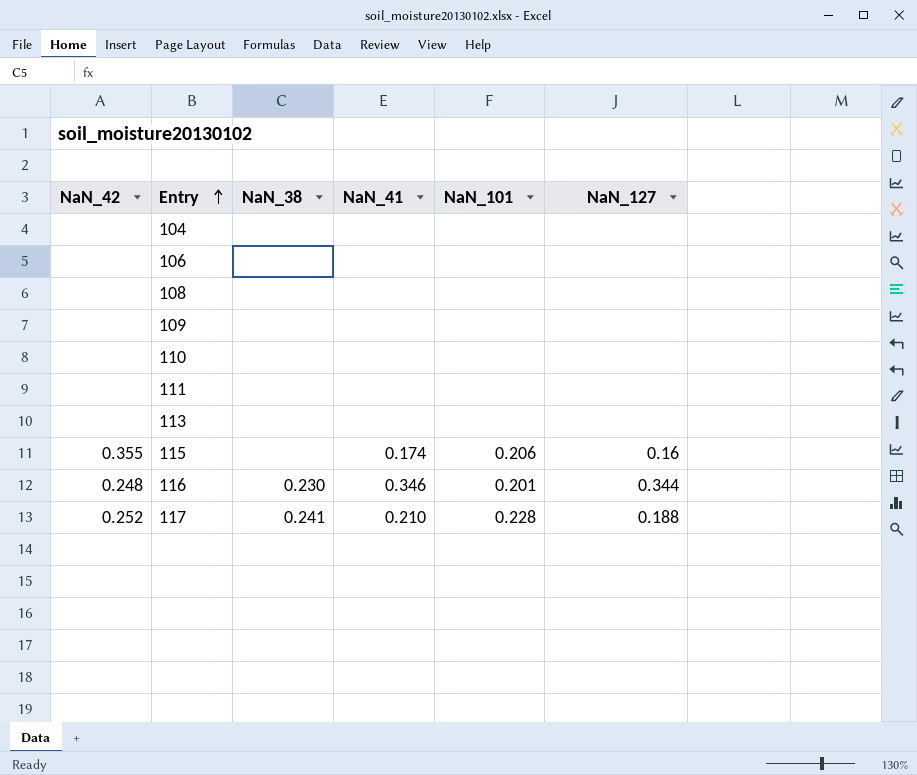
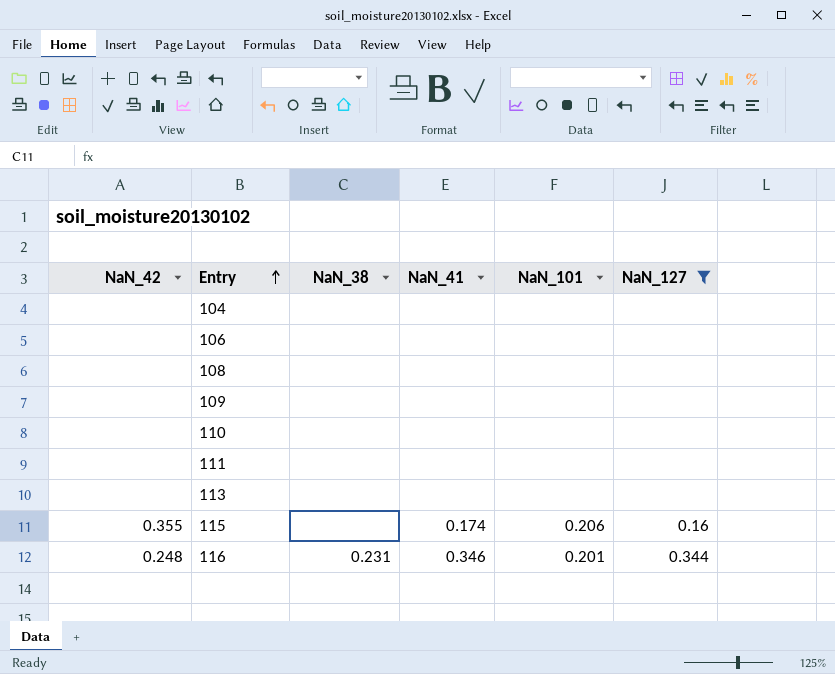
filter: none -> NaN_127 != 0.188
116 | NaN_38: 0.230 -> 0.231

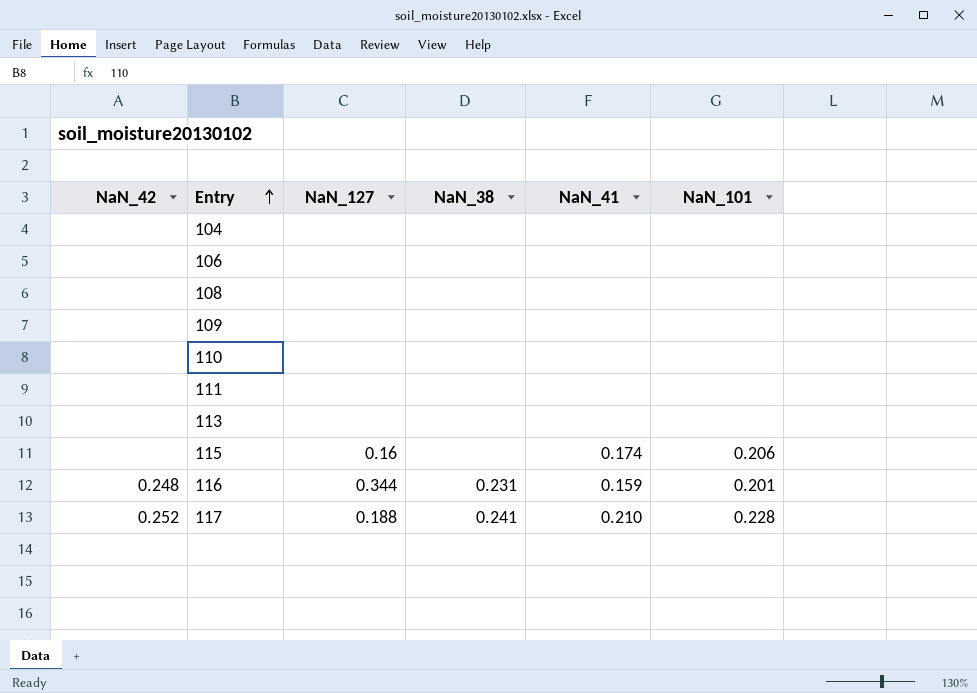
filter: NaN_127 != 0.188 -> none
column NaN_127 | position: 6 -> 3
115 | NaN_42: 0.355 -> none
116 | NaN_41: 0.346 -> 0.159

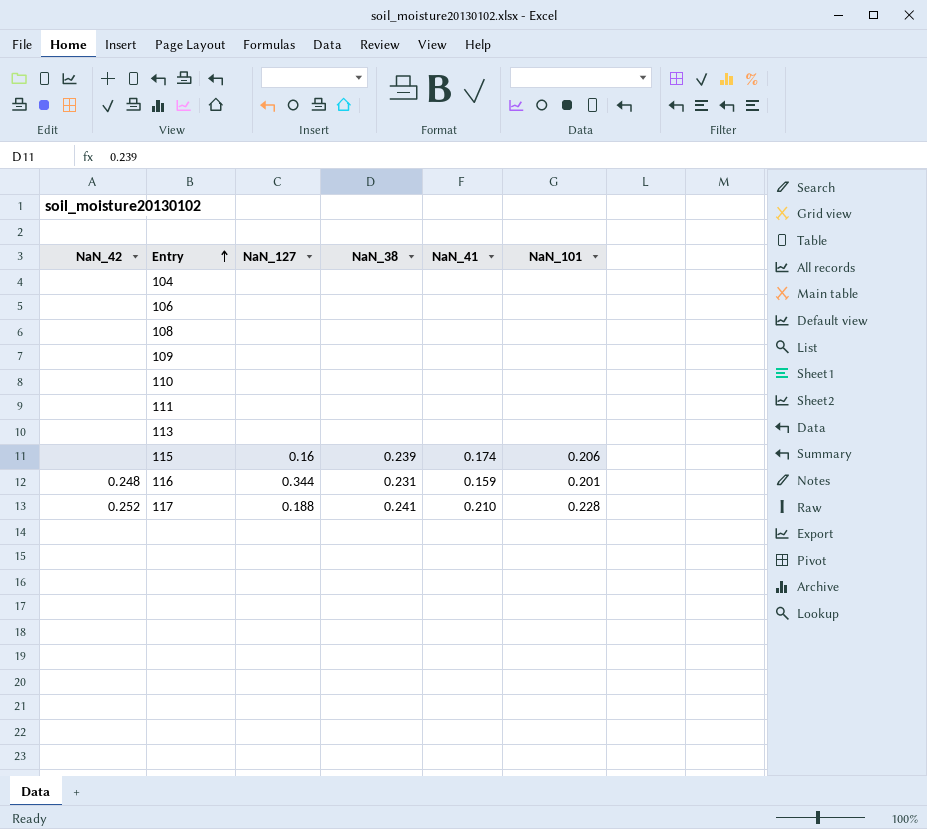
115 | NaN_38: none -> 0.239

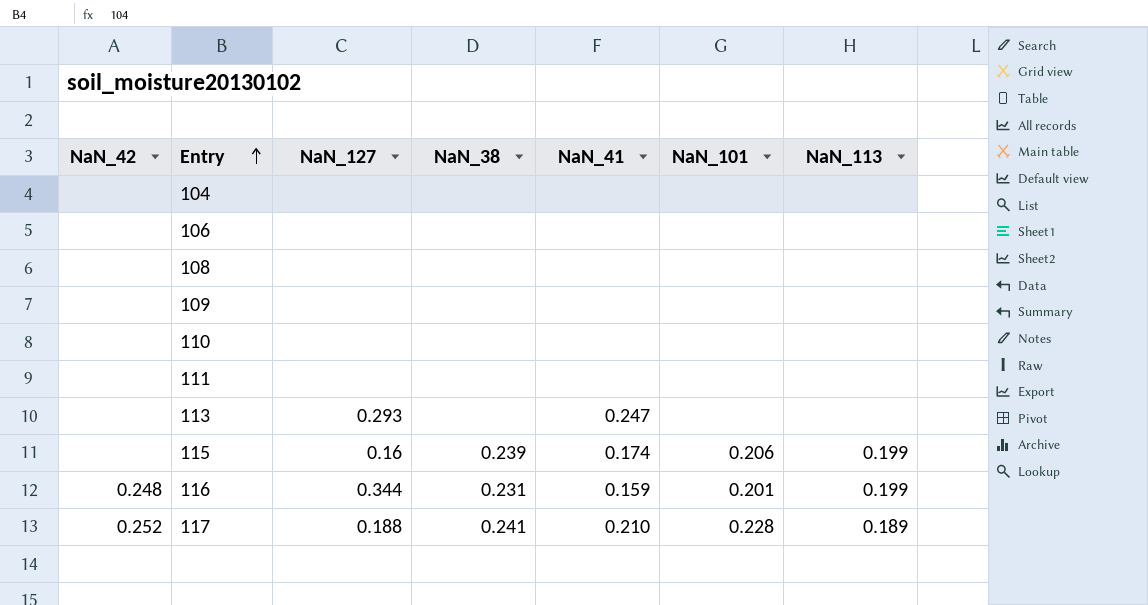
column NaN_113 | position: none -> 7
113 | NaN_127: none -> 0.293
113 | NaN_41: none -> 0.247

